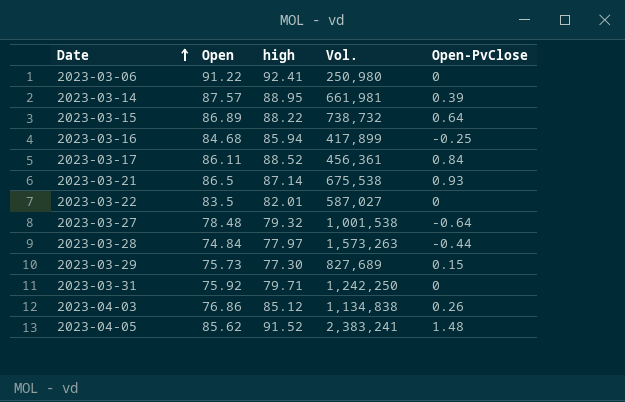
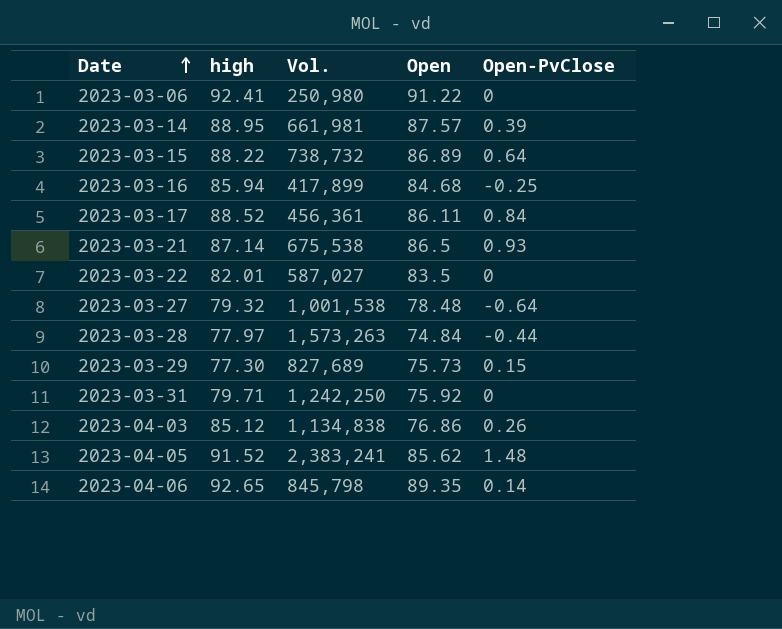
column Open | position: 2 -> 4
row 2023-04-06: none -> 92.65 | 845,798 | 89.35 | 0.14

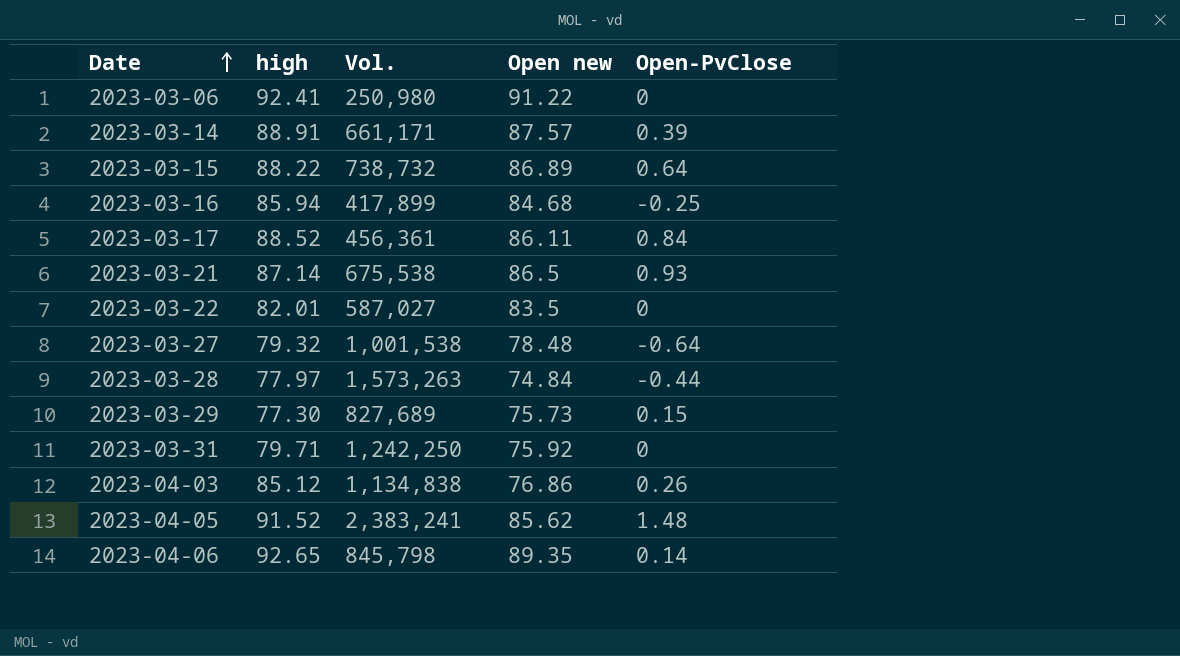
column name: Open -> Open new
2023-03-14 | high: 88.95 -> 88.91
2023-03-14 | Vol.: 661,981 -> 661,171

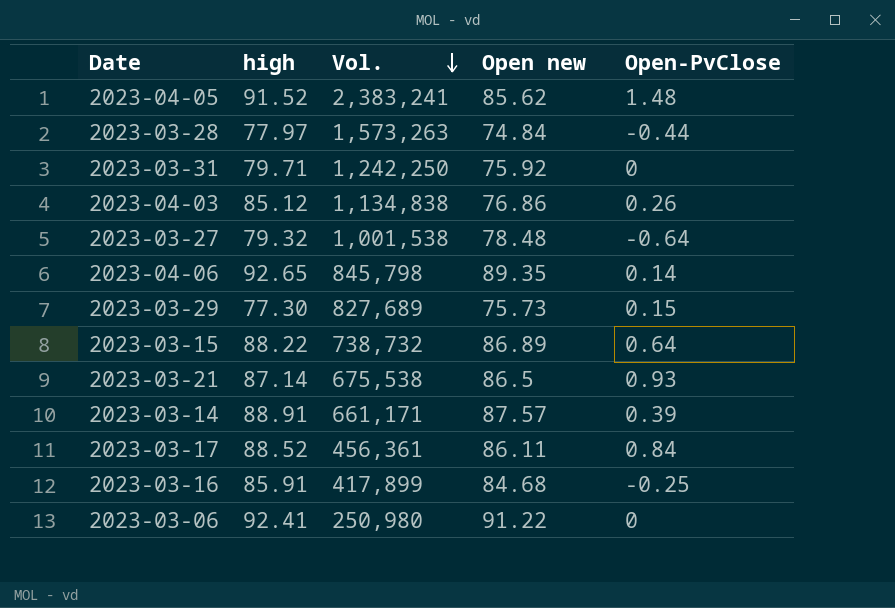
row order: Date ascending -> Vol. descending
row 2023-03-22: 82.01 | 587,027 | 83.5 | 0 -> none
2023-03-16 | high: 85.94 -> 85.91

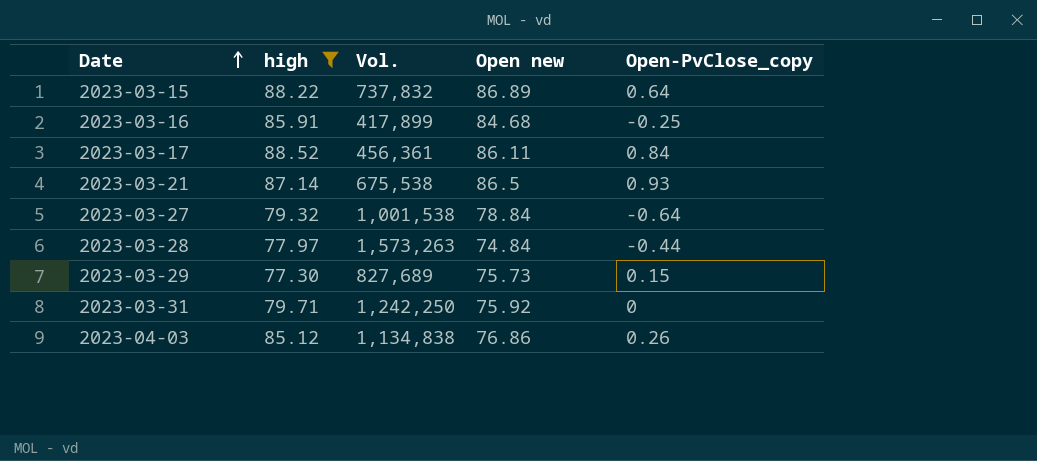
filter: none -> high <= 88.52
row order: Vol. descending -> Date ascending
column name: Open-PvClose -> Open-PvClose_copy
2023-03-15 | Vol.: 738,732 -> 737,832
2023-03-27 | Open new: 78.48 -> 78.84

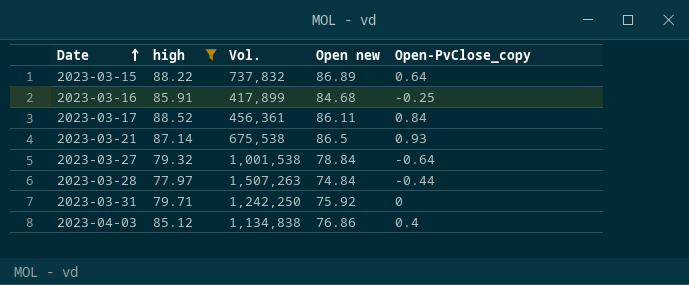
row 2023-03-29: 77.30 | 827,689 | 75.73 | 0.15 -> none
2023-03-28 | Vol.: 1,573,263 -> 1,507,263
2023-04-03 | Open-PvClose_copy: 0.26 -> 0.4

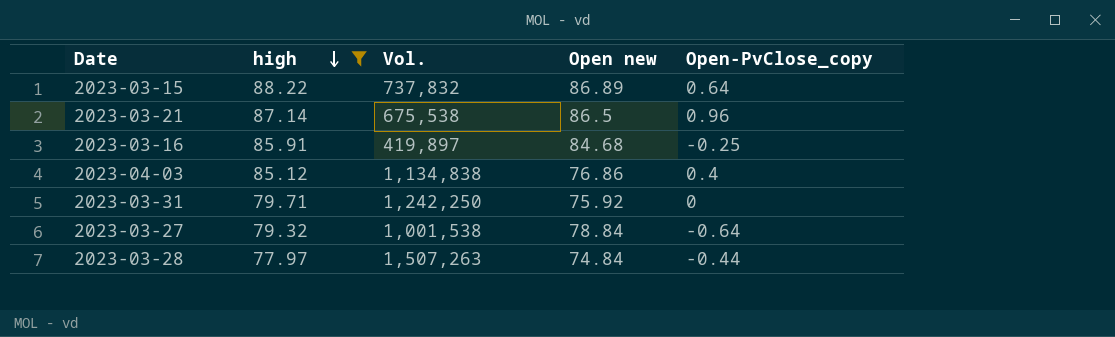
row order: Date ascending -> high descending
row 2023-03-17: 88.52 | 456,361 | 86.11 | 0.84 -> none
2023-03-21 | Open-PvClose_copy: 0.93 -> 0.96
2023-03-16 | Vol.: 417,899 -> 419,897

